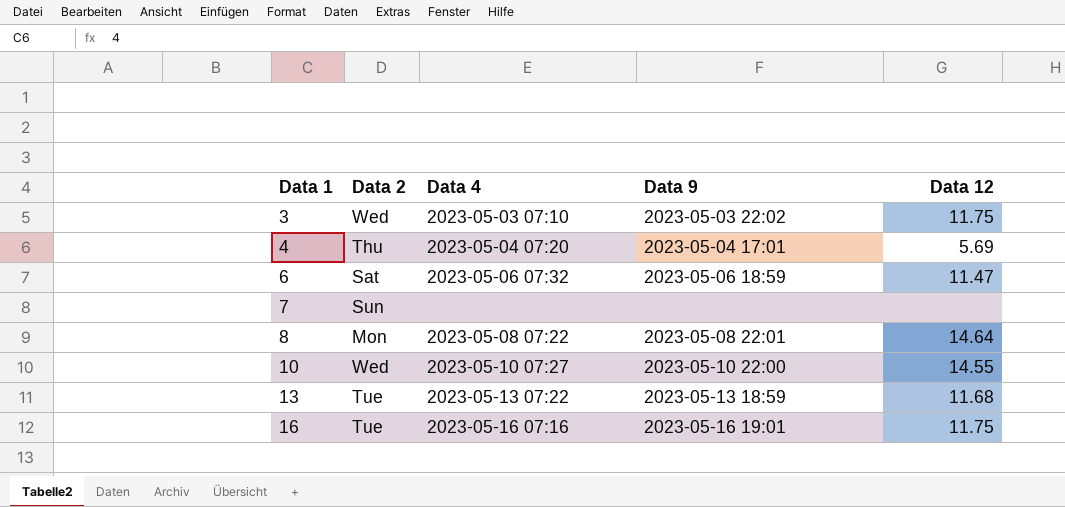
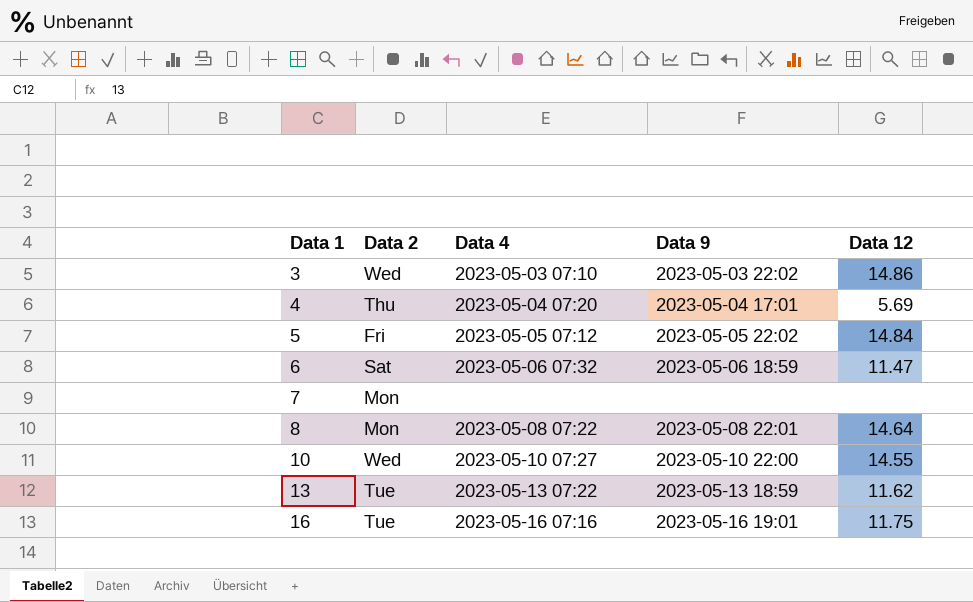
3 | Data 12: 11.75 -> 14.86
row 5: none -> Fri | 2023-05-05 07:12 | 2023-05-05 22:02 | 14.84
7 | Data 2: Sun -> Mon
13 | Data 12: 11.68 -> 11.62

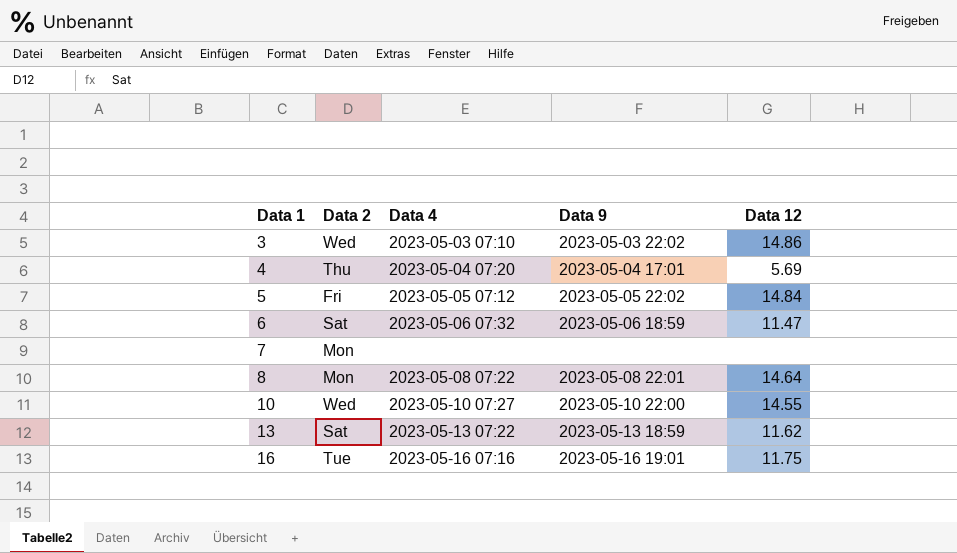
13 | Data 2: Tue -> Sat

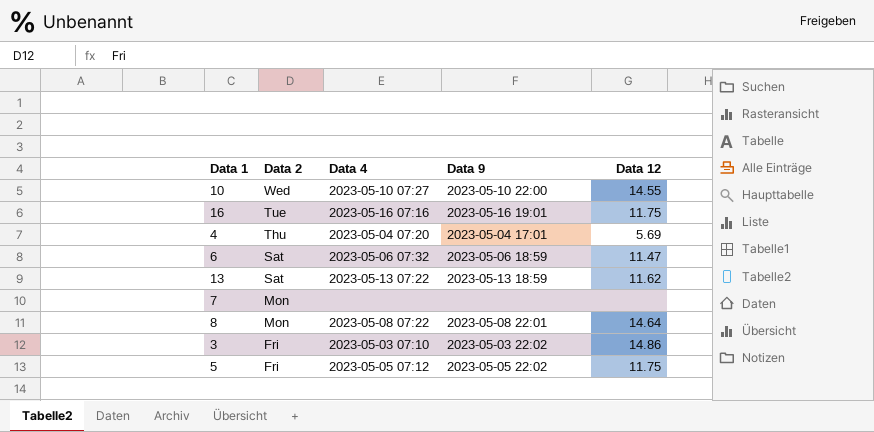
row order: Data 1 ascending -> Data 2 descending
3 | Data 2: Wed -> Fri
5 | Data 12: 14.84 -> 11.75

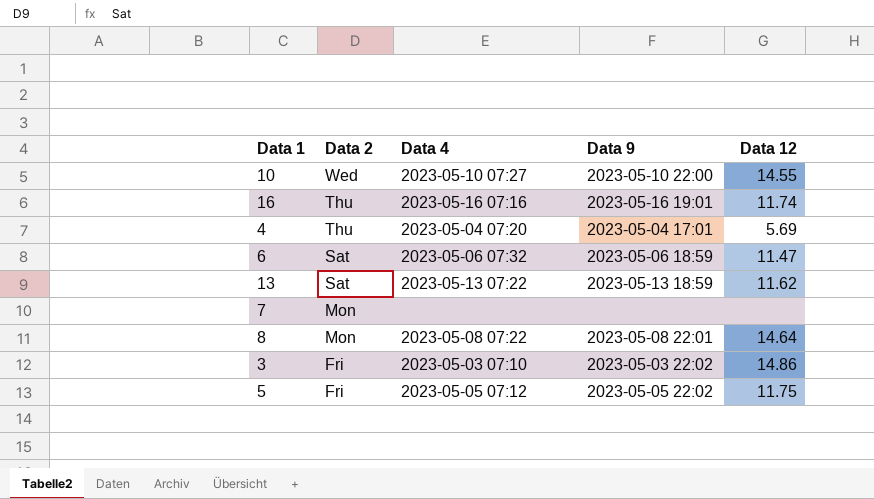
16 | Data 2: Tue -> Thu
16 | Data 12: 11.75 -> 11.74

